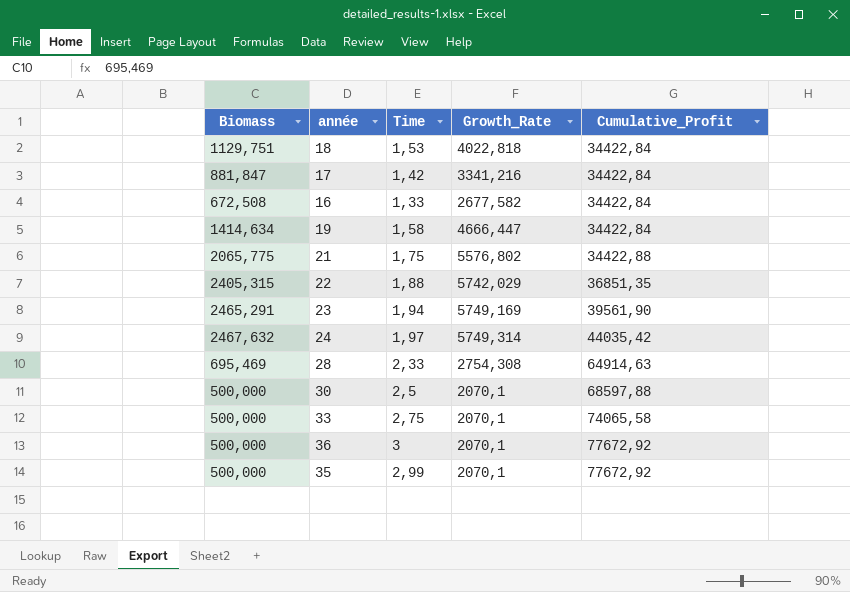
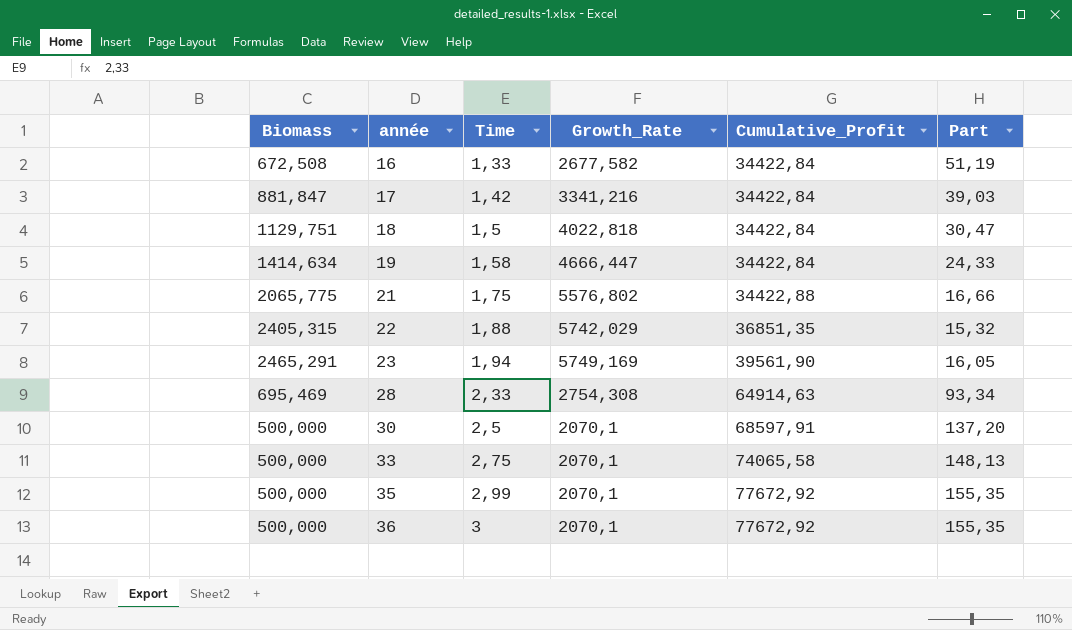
row order: Cumulative_Profit ascending -> année ascending
column Part | formula: none -> [Cumulative_Profit] / [Biomass]
row 24: 2467,632 | 1,97 | 5749,314 | 44035,42 -> none
18 | Time: 1,53 -> 1,5
30 | Cumulative_Profit: 68597,88 -> 68597,91

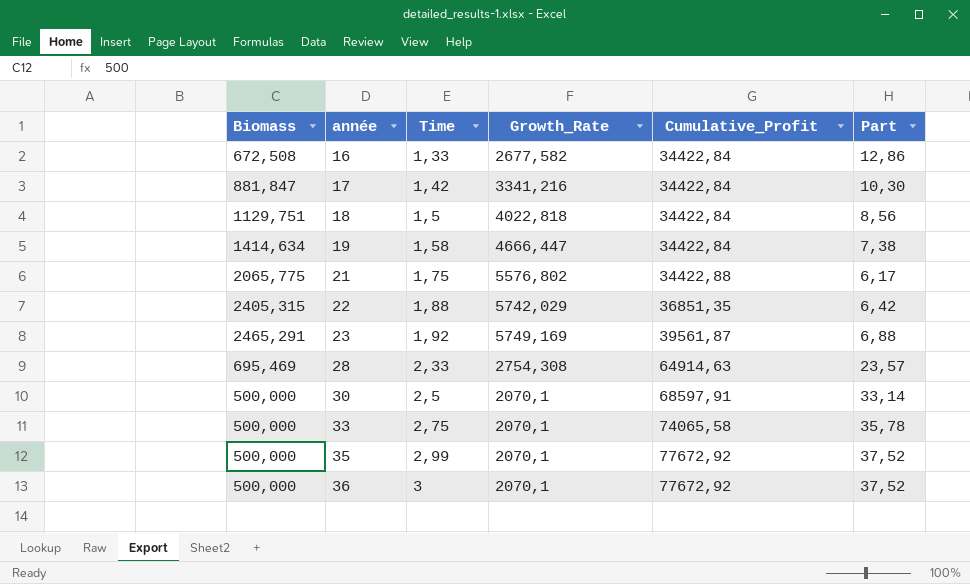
column Part | formula: [Cumulative_Profit] / [Biomass] -> [Cumulative_Profit] / [Growth_Rate]
23 | Time: 1,94 -> 1,92
23 | Cumulative_Profit: 39561,90 -> 39561,87

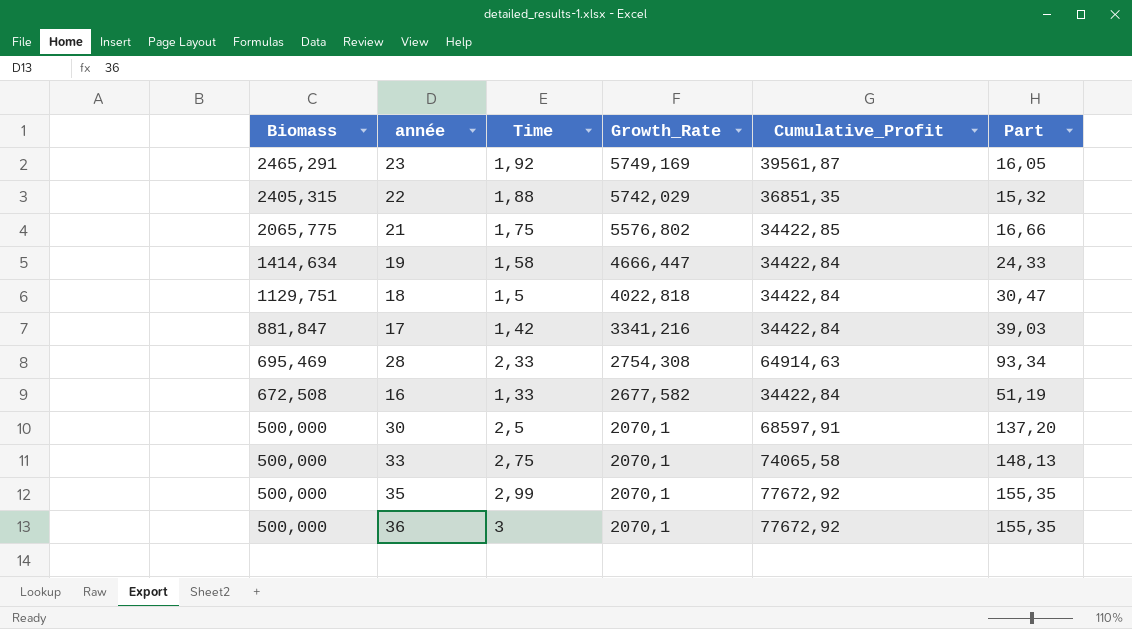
row order: année ascending -> Biomass descending
column Part | formula: [Cumulative_Profit] / [Growth_Rate] -> [Cumulative_Profit] / [Biomass]
21 | Cumulative_Profit: 34422,88 -> 34422,85

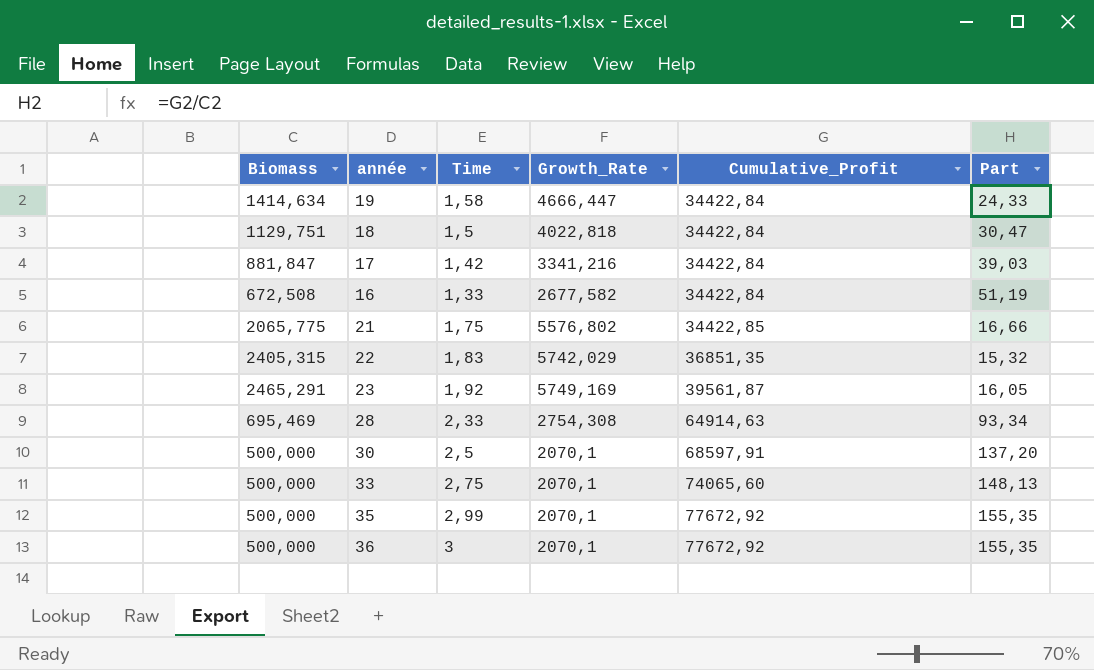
row order: Biomass descending -> Cumulative_Profit ascending
22 | Time: 1,88 -> 1,83
33 | Cumulative_Profit: 74065,58 -> 74065,60

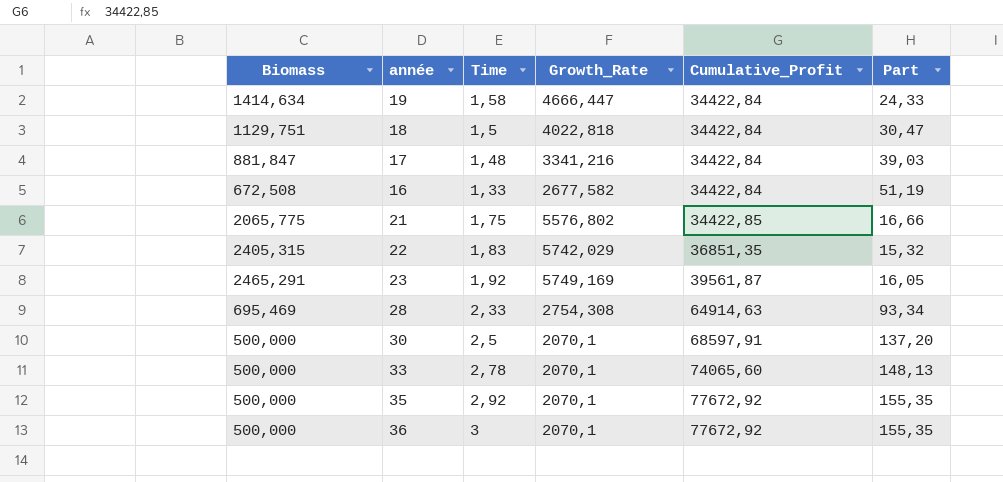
17 | Time: 1,42 -> 1,48
33 | Time: 2,75 -> 2,78
35 | Time: 2,99 -> 2,92

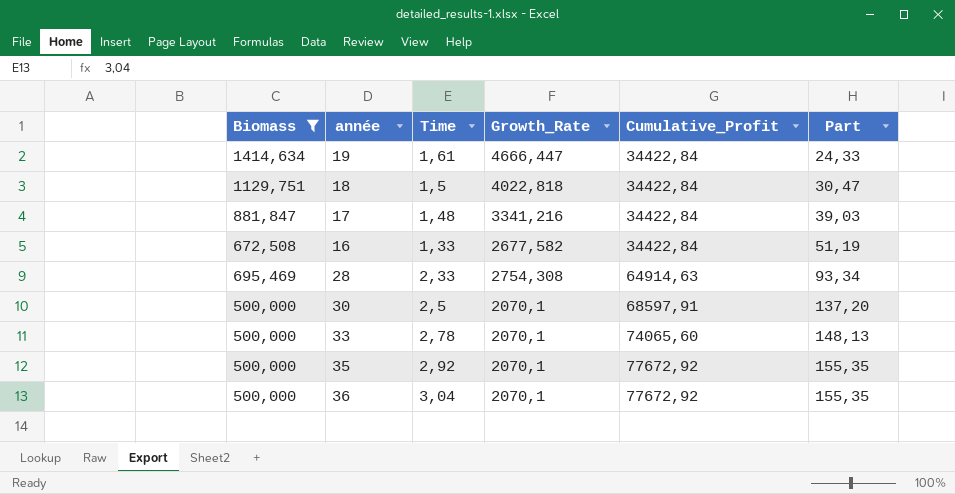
filter: none -> Biomass <= 1414,634
19 | Time: 1,58 -> 1,61
36 | Time: 3 -> 3,04

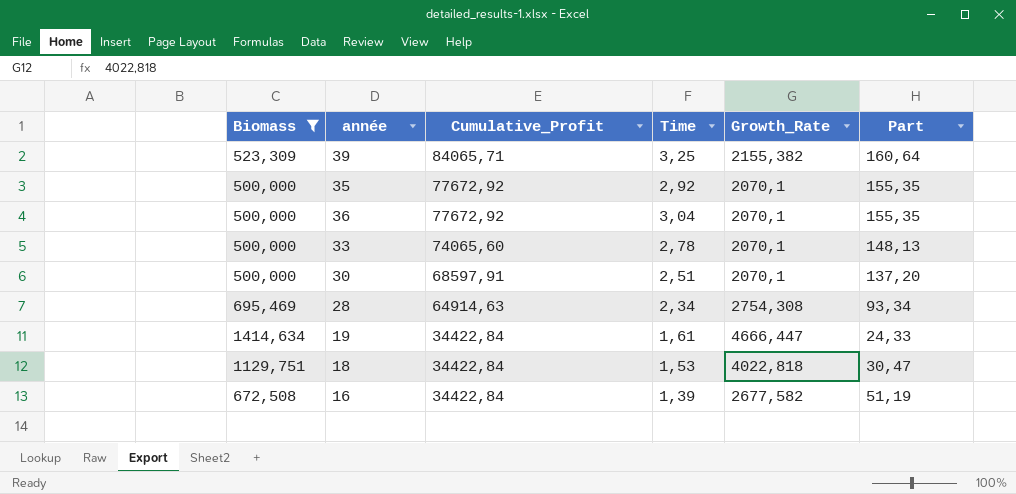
row order: Cumulative_Profit ascending -> Cumulative_Profit descending
column Cumulative_Profit | position: 5 -> 3
row 17: 881,847 | 1,48 | 3341,216 | 34422,84 | 39,03 -> none
row 39: none -> 523,309 | 84065,71 | 3,25 | 2155,382 | 160,64
30 | Time: 2,5 -> 2,51
28 | Time: 2,33 -> 2,34
18 | Time: 1,5 -> 1,53
16 | Time: 1,33 -> 1,39

